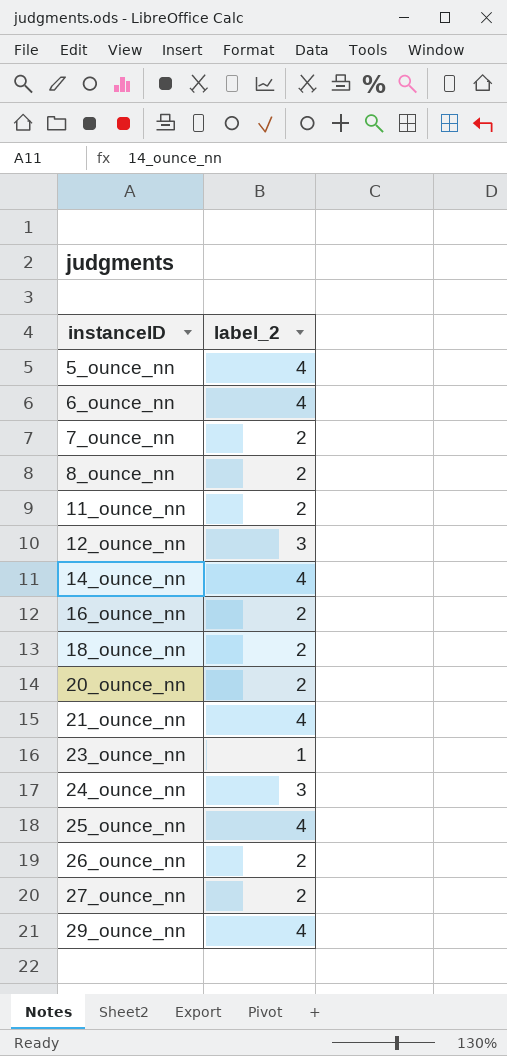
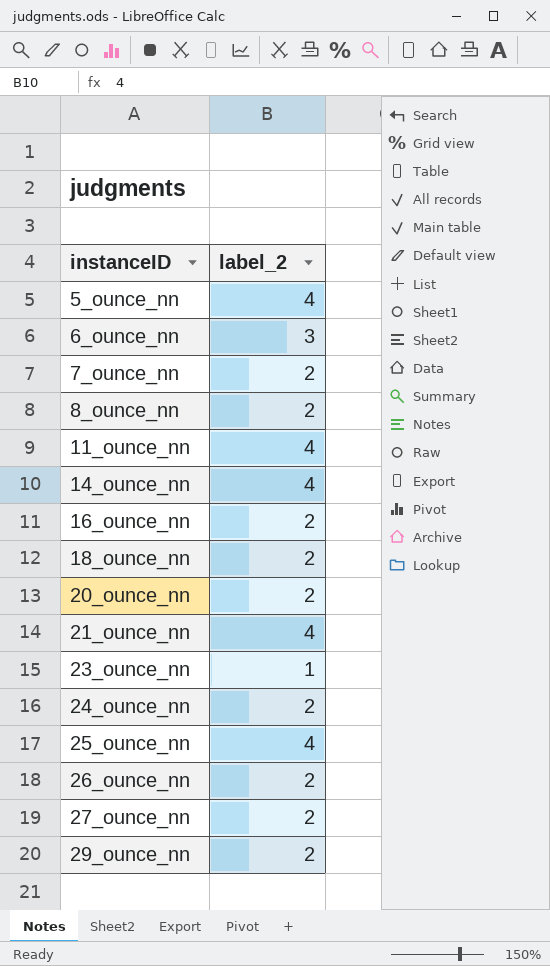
row 12_ounce_nn: 3 -> none
6_ounce_nn | label_2: 4 -> 3
11_ounce_nn | label_2: 2 -> 4
24_ounce_nn | label_2: 3 -> 2
29_ounce_nn | label_2: 4 -> 2

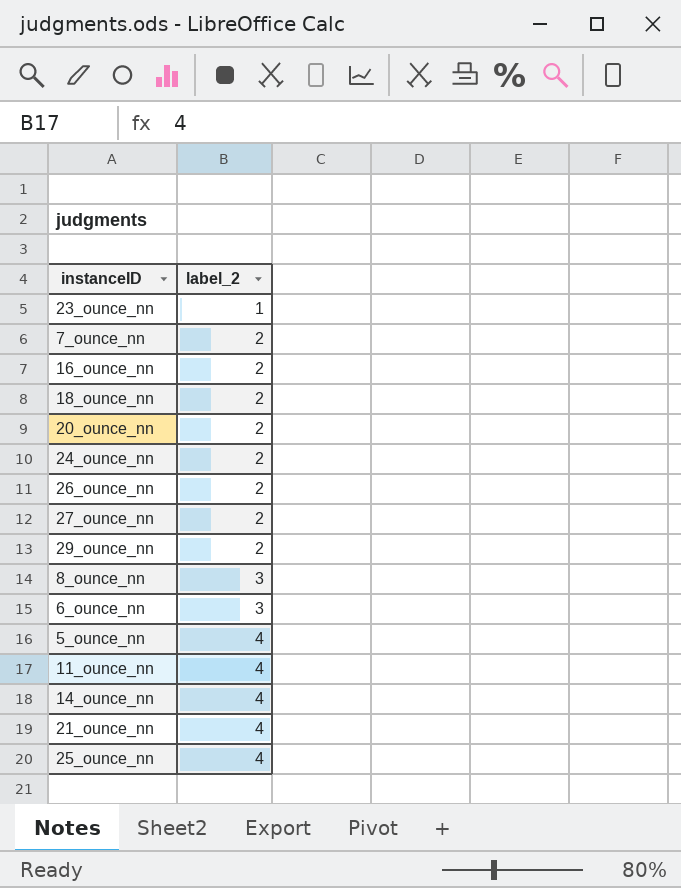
row order: instanceID ascending -> label_2 ascending
8_ounce_nn | label_2: 2 -> 3

